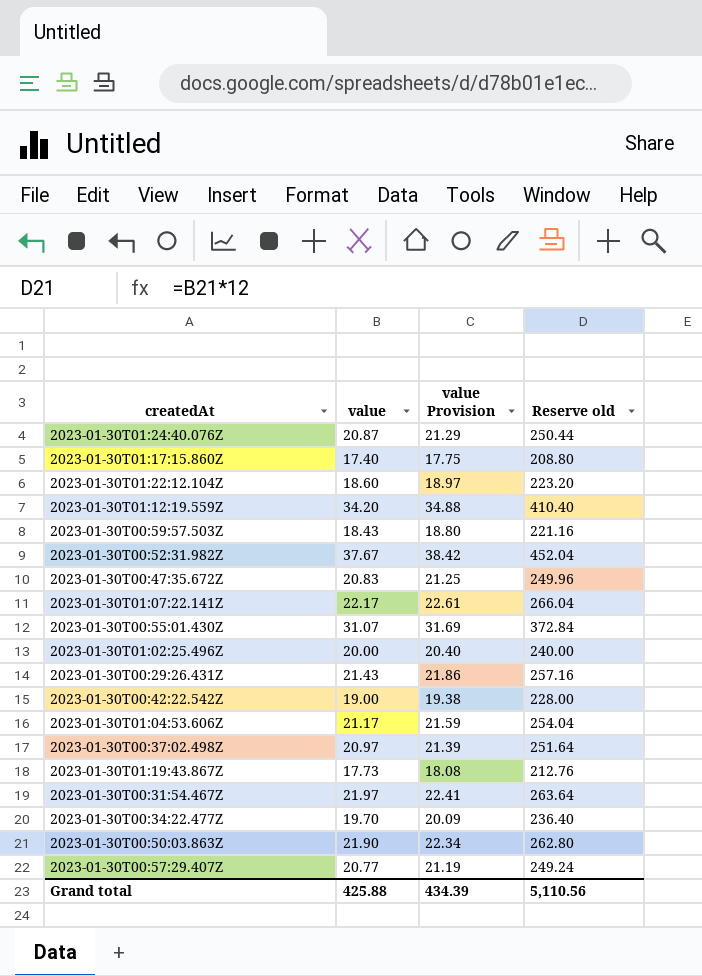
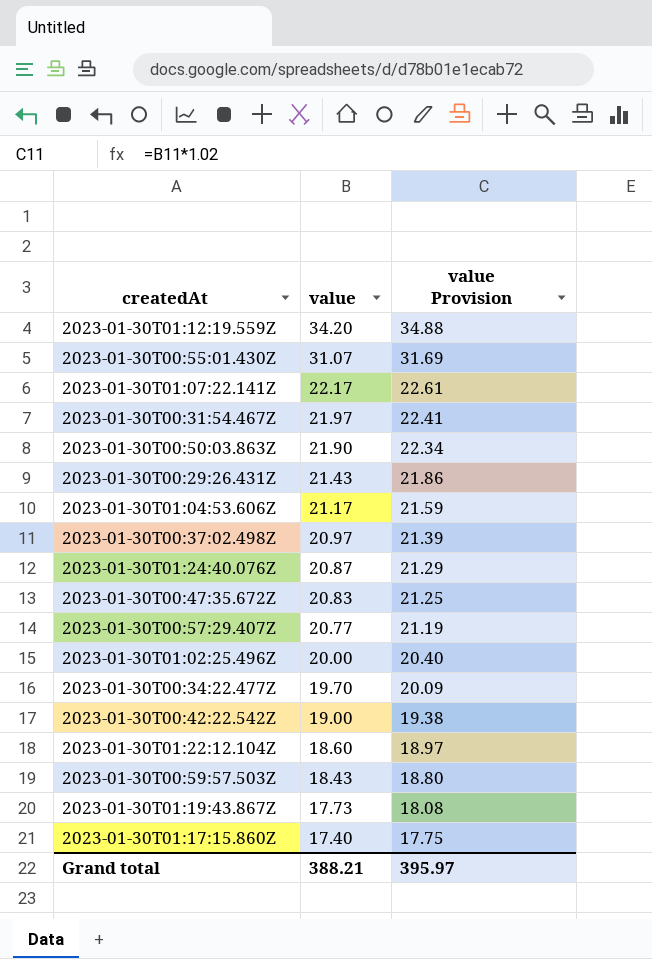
row order: none -> value descending
column Reserve old | formula: [value] * 12 -> none
row 2023-01-30T00:52:31.982Z: 37.67 | 38.42 | 452.04 -> none
Grand total | value: 425.88 -> 388.21
Grand total | value Provision: 434.39 -> 395.97

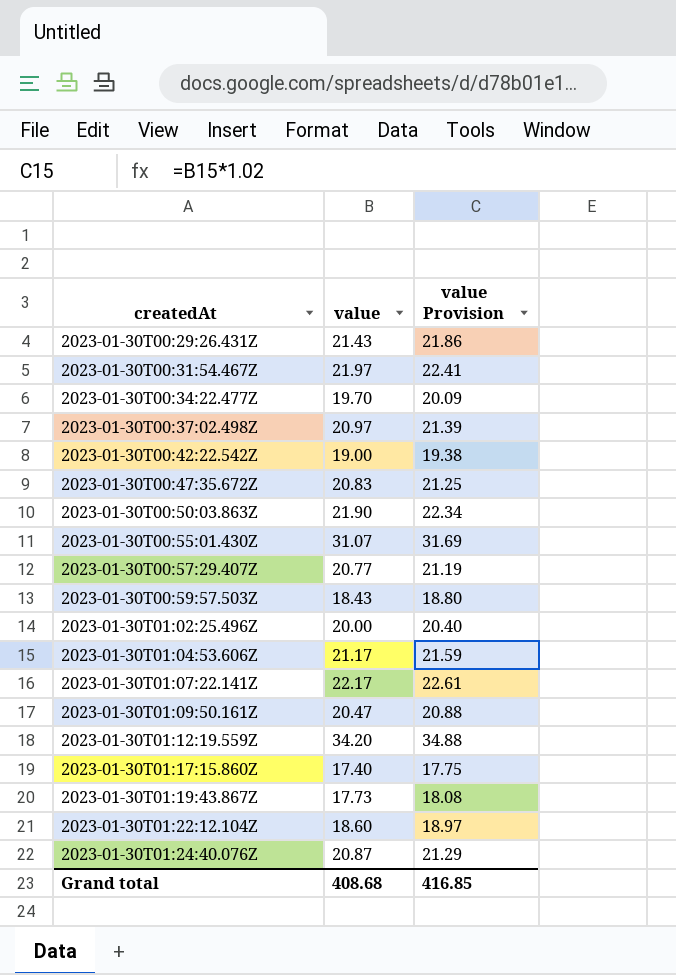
row order: value descending -> createdAt ascending
row 2023-01-30T01:09:50.161Z: none -> 20.47 | 20.88
Grand total | value: 388.21 -> 408.68
Grand total | value Provision: 395.97 -> 416.85

